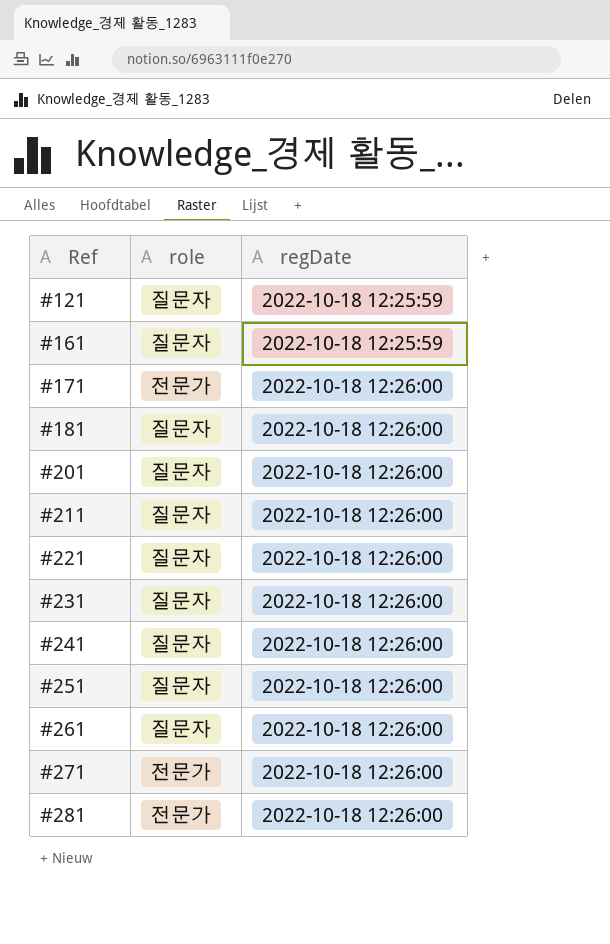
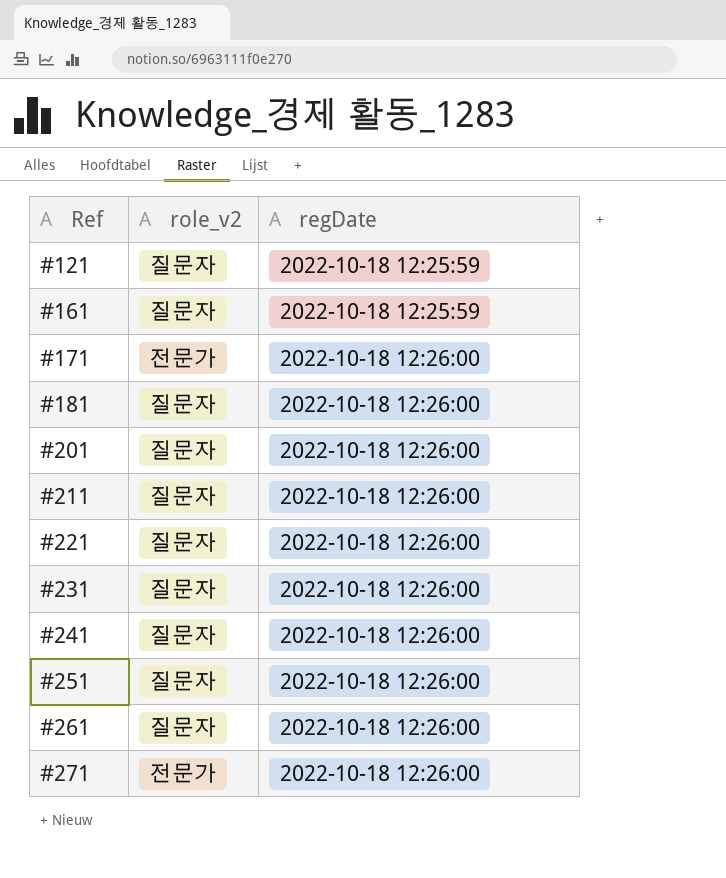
column name: role -> role_v2
row #281: 전문가 | 2022-10-18 12:26:00 -> none

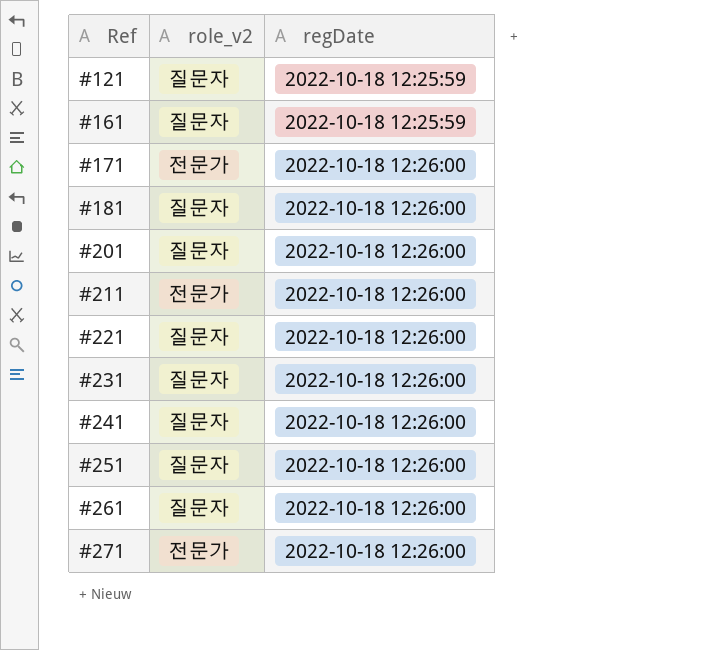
#211 | role_v2: 질문자 -> 전문가

